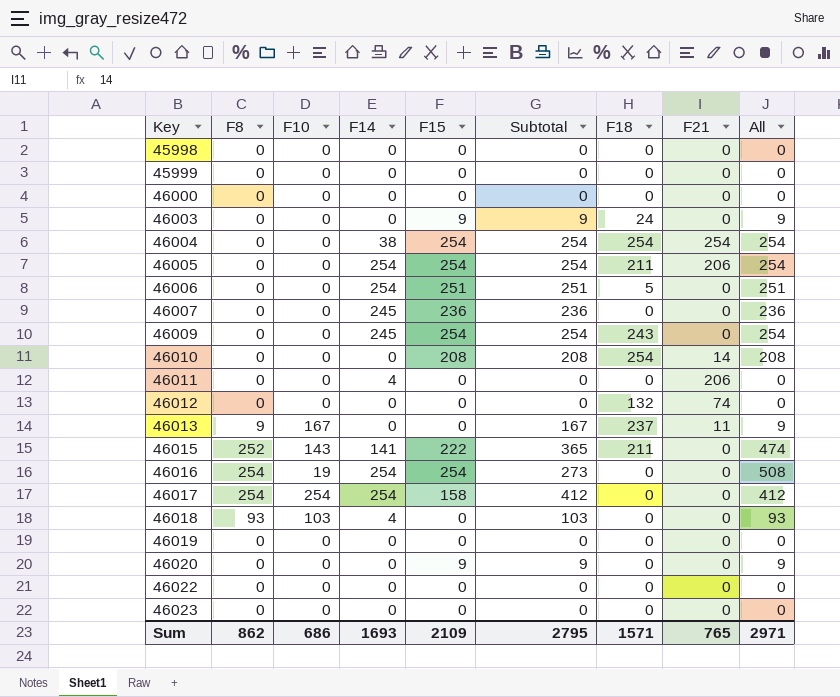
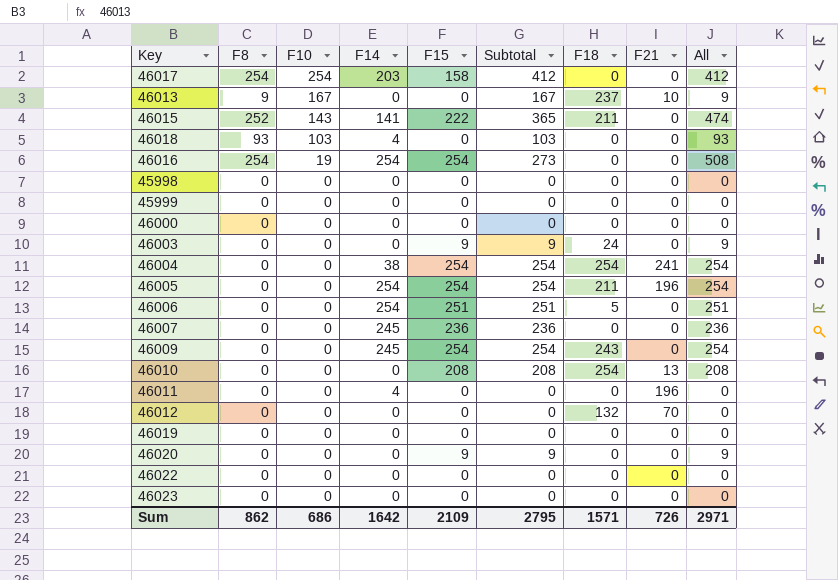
row order: Key ascending -> F10 descending
46017 | F14: 254 -> 203
46013 | F21: 11 -> 10
46004 | F21: 254 -> 241
46005 | F21: 206 -> 196
46010 | F21: 14 -> 13
46011 | F21: 206 -> 196
46012 | F21: 74 -> 70
Sum | F14: 1693 -> 1642
Sum | F21: 765 -> 726

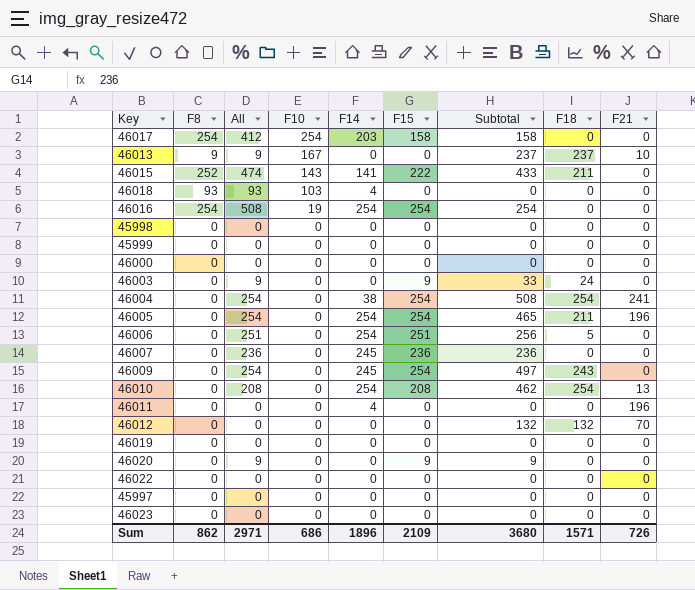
column All | position: 9 -> 3
column Subtotal | formula: [F10] + [F15] -> [F15] + [F18]
46010 | F14: 0 -> 254
row 45997: none -> 0 | 0 | 0 | 0 | 0 | 0 | 0 | 0
Sum | F14: 1642 -> 1896
Sum | Subtotal: 2795 -> 3680

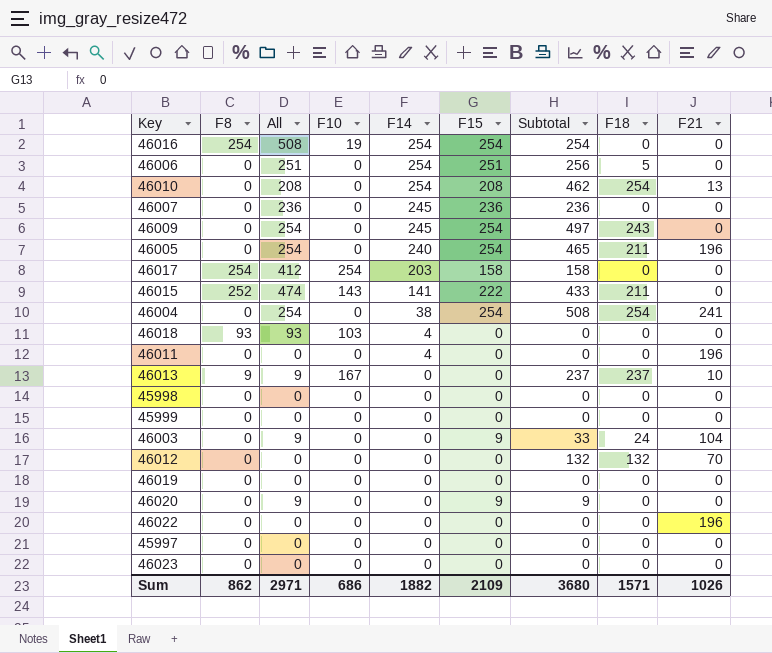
row order: F10 descending -> F14 descending
row 46000: 0 | 0 | 0 | 0 | 0 | 0 | 0 | 0 -> none
46005 | F14: 254 -> 240
46003 | F21: 0 -> 104
46022 | F21: 0 -> 196
Sum | F14: 1896 -> 1882
Sum | F21: 726 -> 1026

